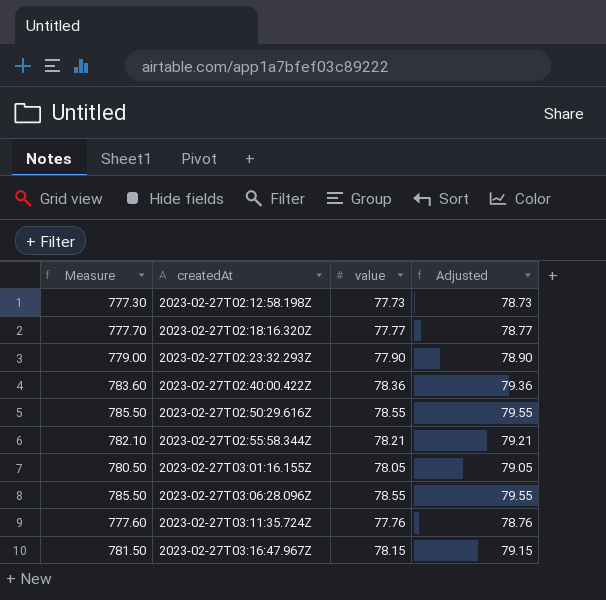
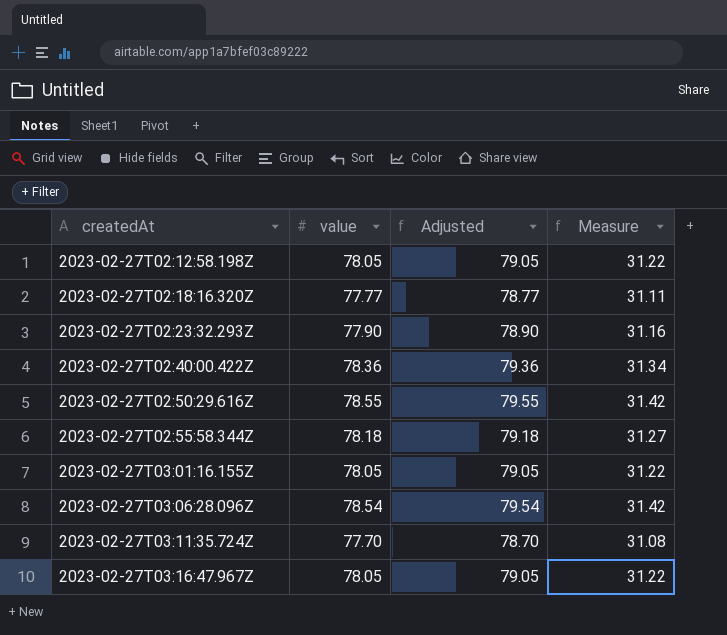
column Measure | formula: [value] * 10 -> [value] * 0.4
column Measure | position: 1 -> 4
2023-02-27T02:12:58.198Z | value: 77.73 -> 78.05
2023-02-27T02:12:58.198Z | Adjusted: 78.73 -> 79.05
2023-02-27T02:55:58.344Z | value: 78.21 -> 78.18
2023-02-27T02:55:58.344Z | Adjusted: 79.21 -> 79.18
2023-02-27T03:06:28.096Z | value: 78.55 -> 78.54
2023-02-27T03:06:28.096Z | Adjusted: 79.55 -> 79.54
2023-02-27T03:11:35.724Z | value: 77.76 -> 77.70
2023-02-27T03:11:35.724Z | Adjusted: 78.76 -> 78.70
2023-02-27T03:16:47.967Z | value: 78.15 -> 78.05
2023-02-27T03:16:47.967Z | Adjusted: 79.15 -> 79.05

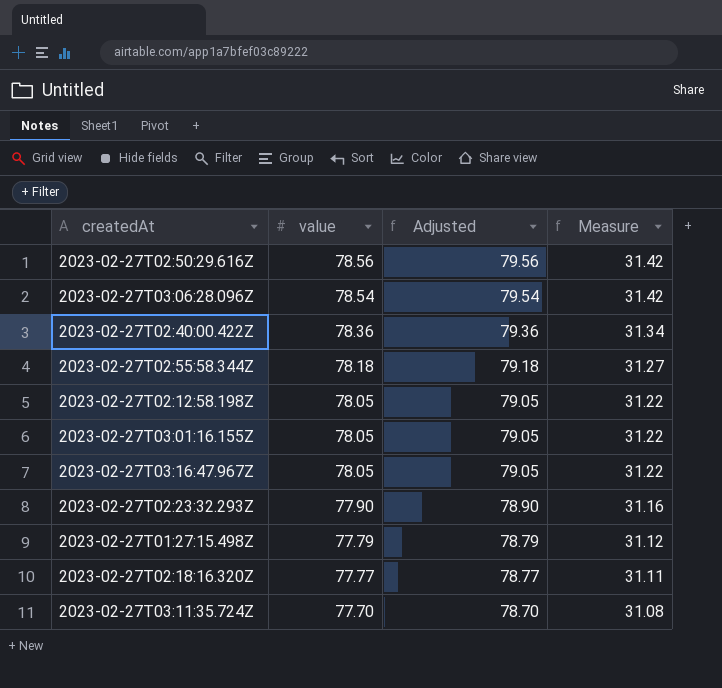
row order: createdAt ascending -> value descending
2023-02-27T02:50:29.616Z | value: 78.55 -> 78.56
2023-02-27T02:50:29.616Z | Adjusted: 79.55 -> 79.56
row 2023-02-27T01:27:15.498Z: none -> 77.79 | 78.79 | 31.12

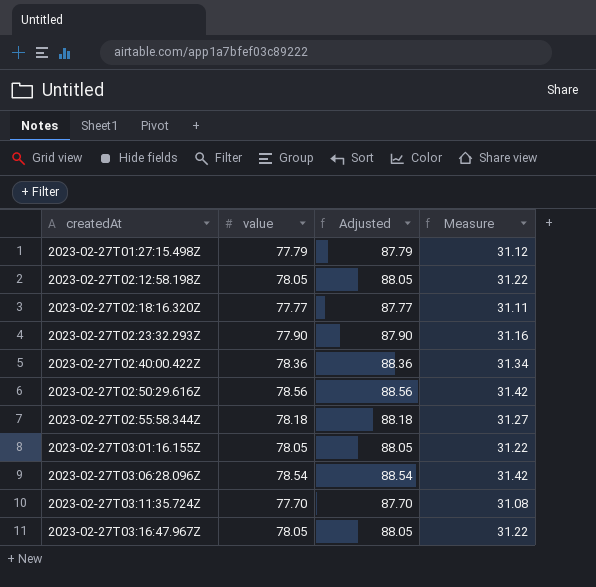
row order: value descending -> createdAt ascending
column Adjusted | formula: [value] + 1 -> [value] + 10

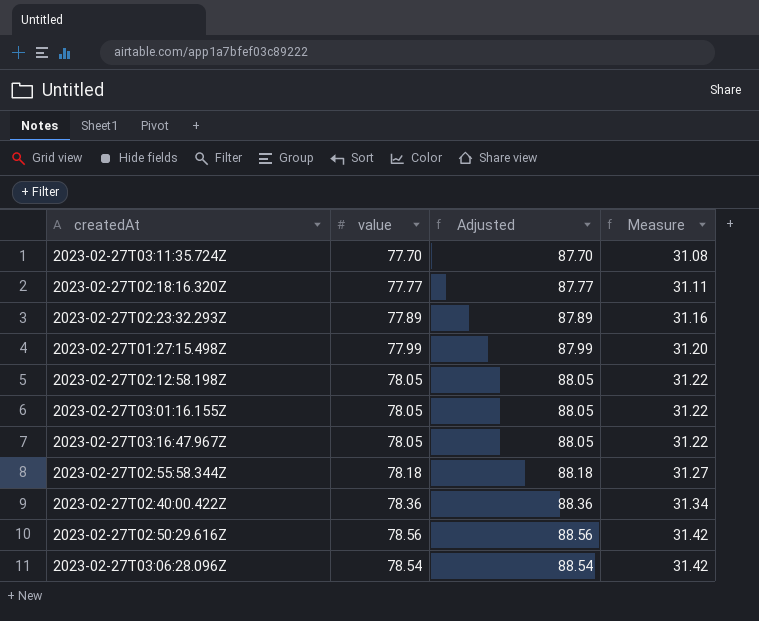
row order: createdAt ascending -> Measure ascending
2023-02-27T02:23:32.293Z | value: 77.90 -> 77.89
2023-02-27T02:23:32.293Z | Adjusted: 87.90 -> 87.89
2023-02-27T01:27:15.498Z | value: 77.79 -> 77.99
2023-02-27T01:27:15.498Z | Adjusted: 87.79 -> 87.99
2023-02-27T01:27:15.498Z | Measure: 31.12 -> 31.20

